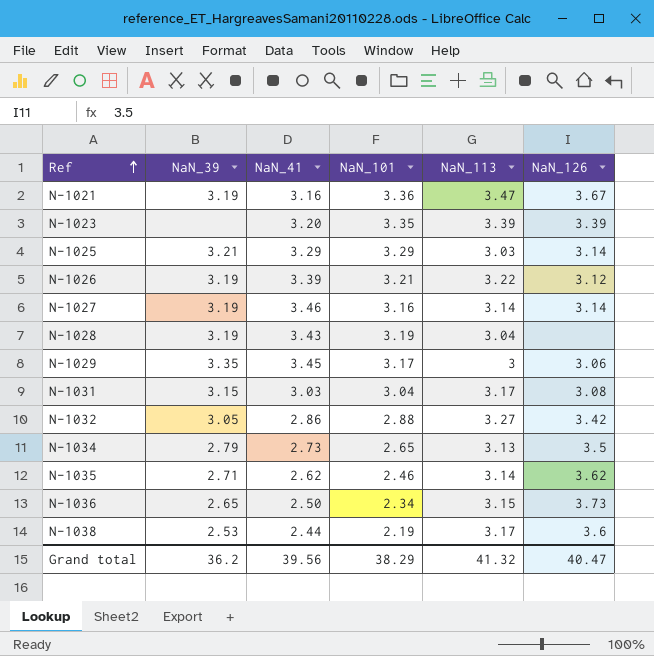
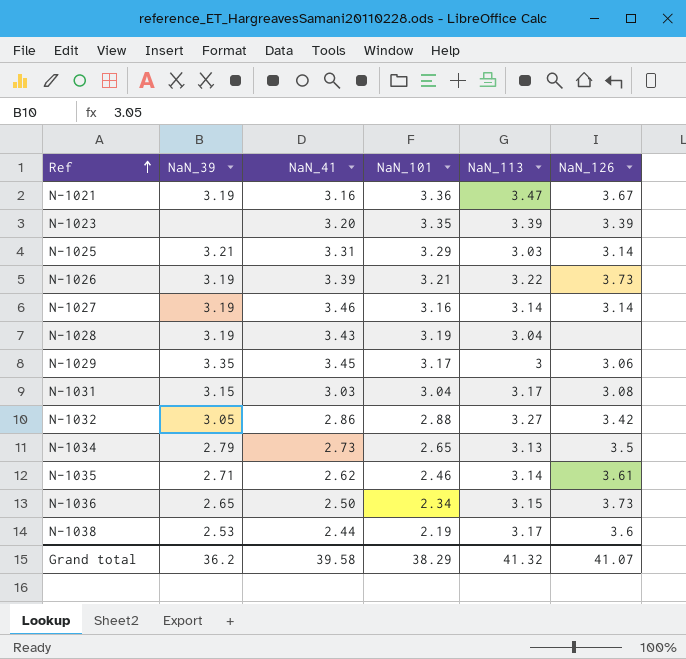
N-1025 | NaN_41: 3.29 -> 3.31
N-1026 | NaN_126: 3.12 -> 3.73
N-1035 | NaN_126: 3.62 -> 3.61
Grand total | NaN_41: 39.56 -> 39.58
Grand total | NaN_126: 40.47 -> 41.07

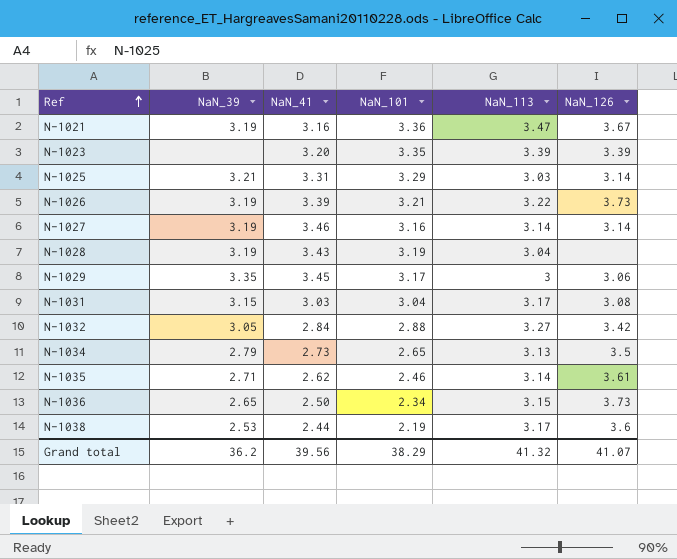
N-1032 | NaN_41: 2.86 -> 2.84
Grand total | NaN_41: 39.58 -> 39.56

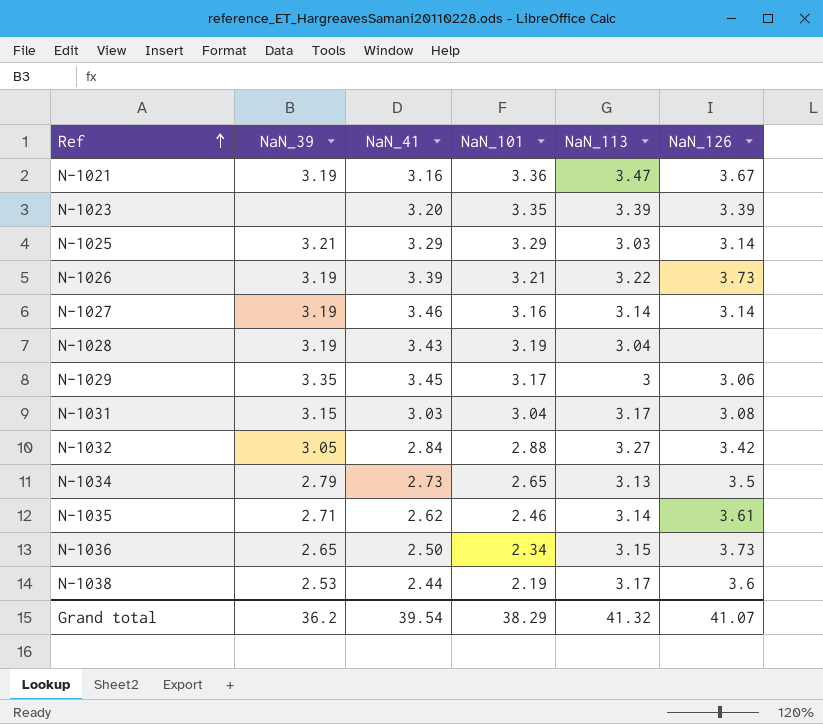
N-1025 | NaN_41: 3.31 -> 3.29
Grand total | NaN_41: 39.56 -> 39.54

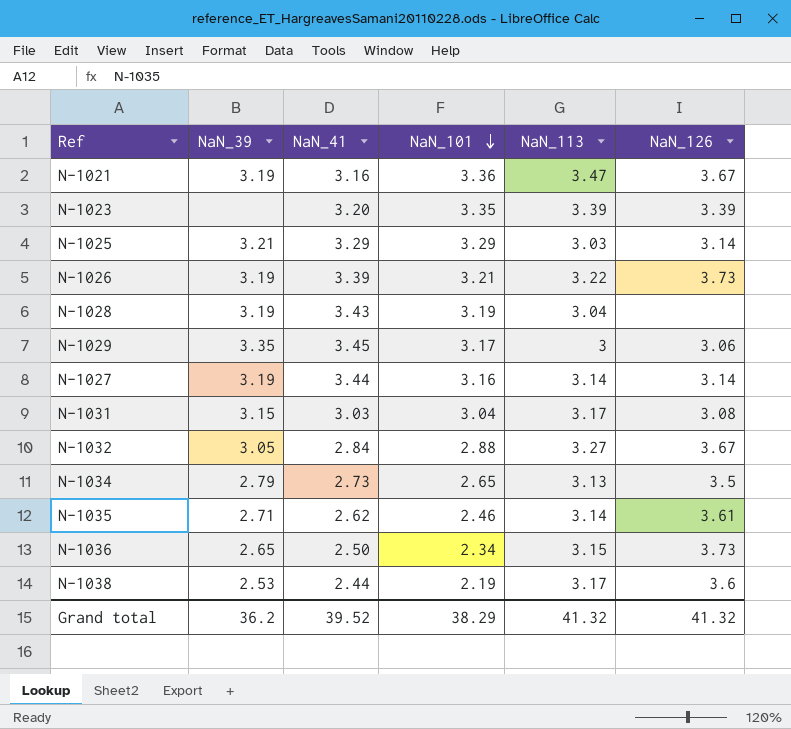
row order: Ref ascending -> NaN_101 descending
N-1027 | NaN_41: 3.46 -> 3.44
N-1032 | NaN_126: 3.42 -> 3.67
Grand total | NaN_41: 39.54 -> 39.52
Grand total | NaN_126: 41.07 -> 41.32

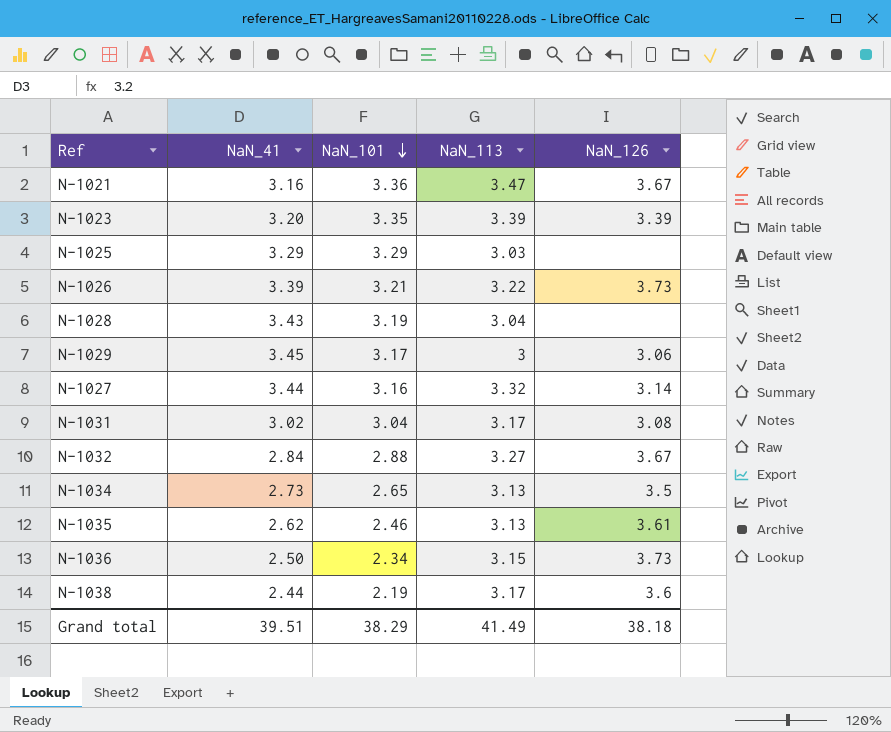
column NaN_39 | position: 2 -> none
N-1025 | NaN_126: 3.14 -> none
N-1027 | NaN_113: 3.14 -> 3.32
N-1031 | NaN_41: 3.03 -> 3.02
N-1035 | NaN_113: 3.14 -> 3.13
Grand total | NaN_41: 39.52 -> 39.51
Grand total | NaN_113: 41.32 -> 41.49
Grand total | NaN_126: 41.32 -> 38.18

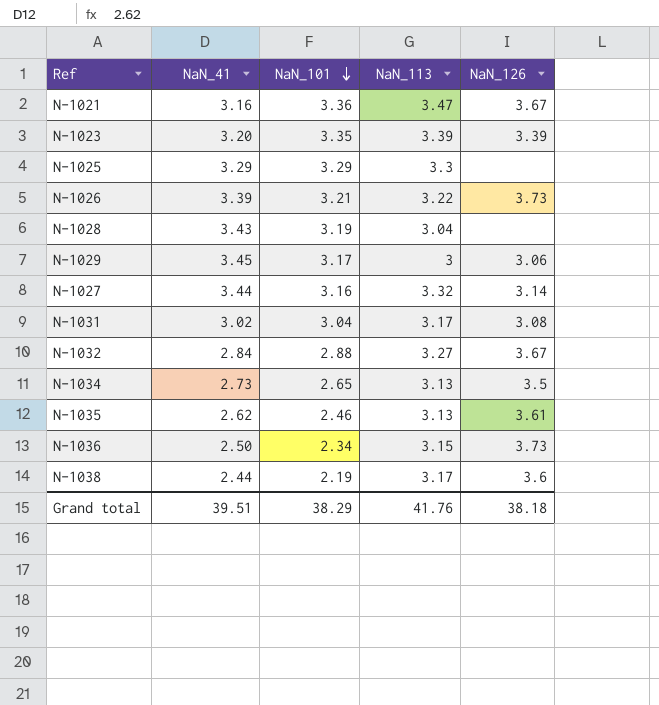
N-1025 | NaN_113: 3.03 -> 3.3
Grand total | NaN_113: 41.49 -> 41.76

